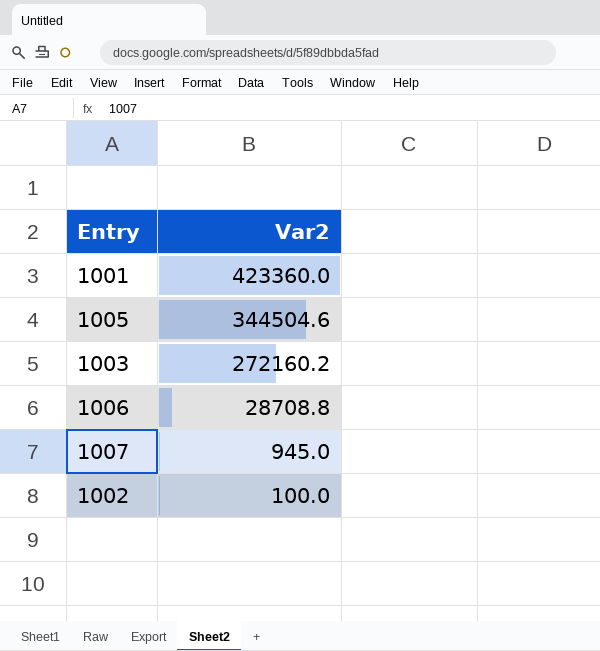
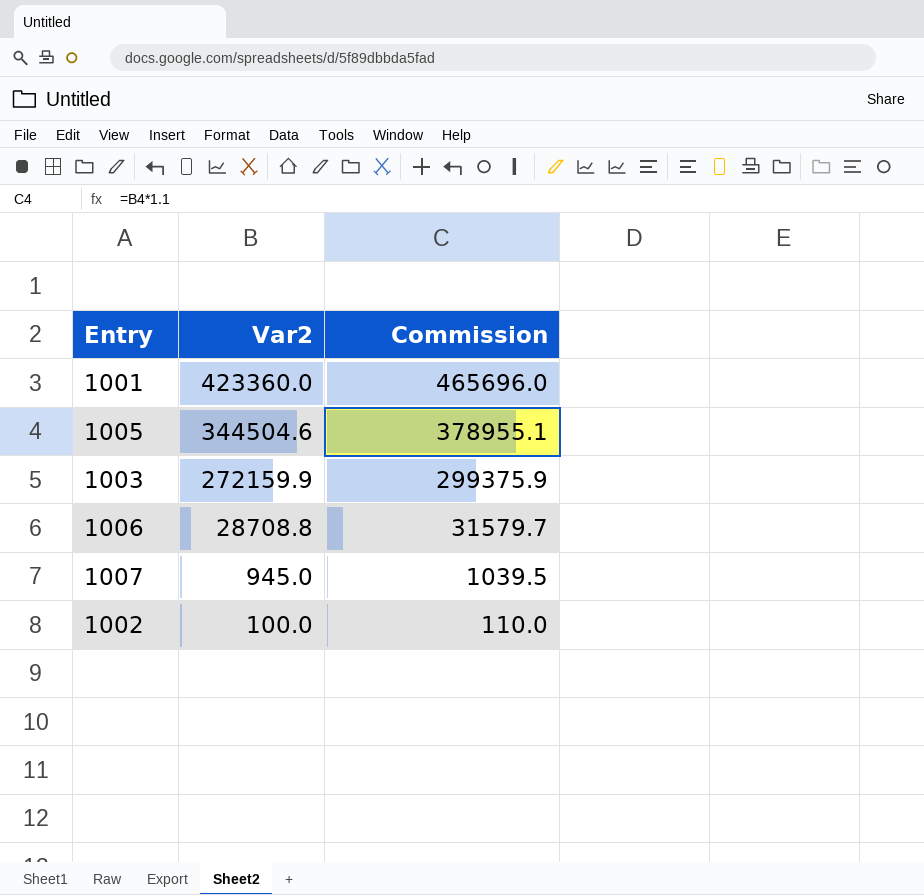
column Commission | formula: none -> [Var2] * 1.1
1003 | Var2: 272160.2 -> 272159.9

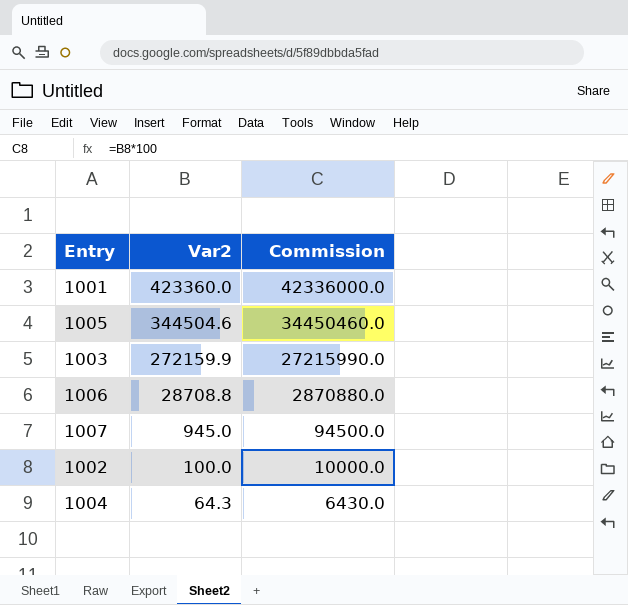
column Commission | formula: [Var2] * 1.1 -> [Var2] * 100
row 1004: none -> 64.3 | 6430.0

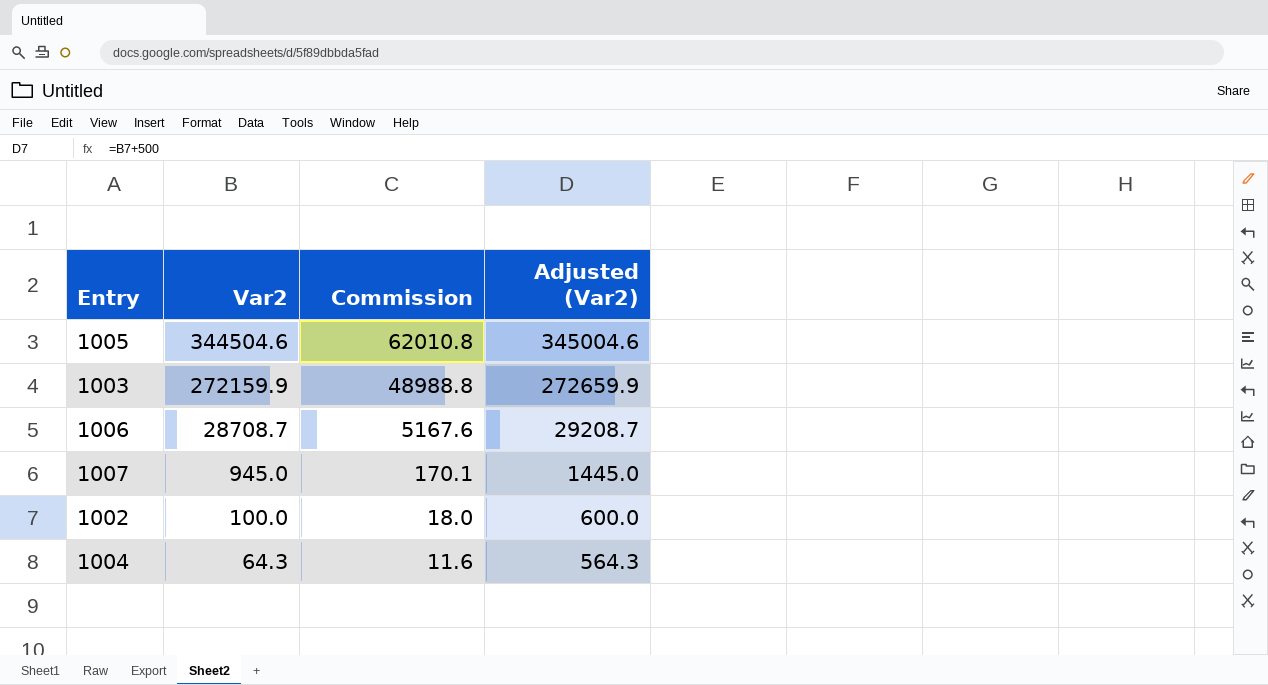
column Commission | formula: [Var2] * 100 -> [Var2] * 0.18
column Adjusted (Var2) | formula: none -> [Var2] + 500
row 1001: 423360.0 | 42336000.0 -> none
1006 | Var2: 28708.8 -> 28708.7

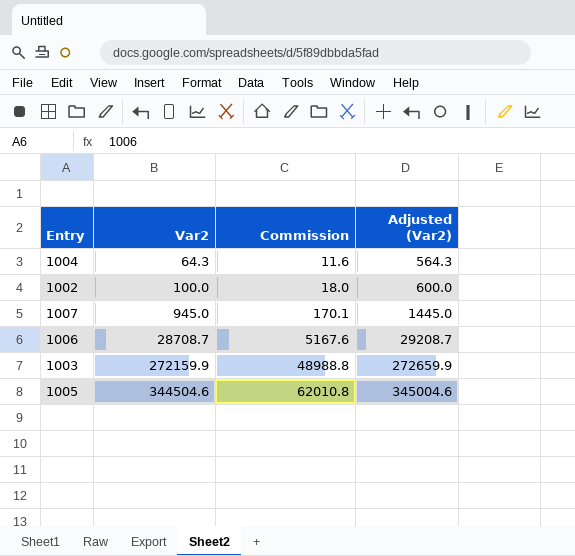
row order: Var2 descending -> Var2 ascending

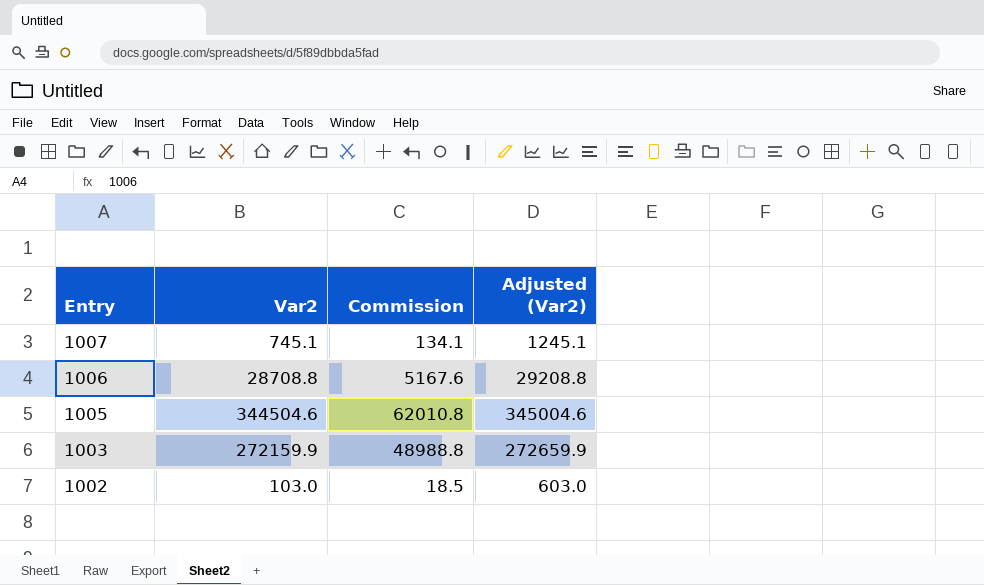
row order: Var2 ascending -> Entry descending
row 1004: 64.3 | 11.6 | 564.3 -> none
1007 | Var2: 945.0 -> 745.1
1007 | Commission: 170.1 -> 134.1
1007 | Adjusted (Var2): 1445.0 -> 1245.1
1006 | Var2: 28708.7 -> 28708.8
1006 | Adjusted (Var2): 29208.7 -> 29208.8
1002 | Var2: 100.0 -> 103.0
1002 | Commission: 18.0 -> 18.5
1002 | Adjusted (Var2): 600.0 -> 603.0

